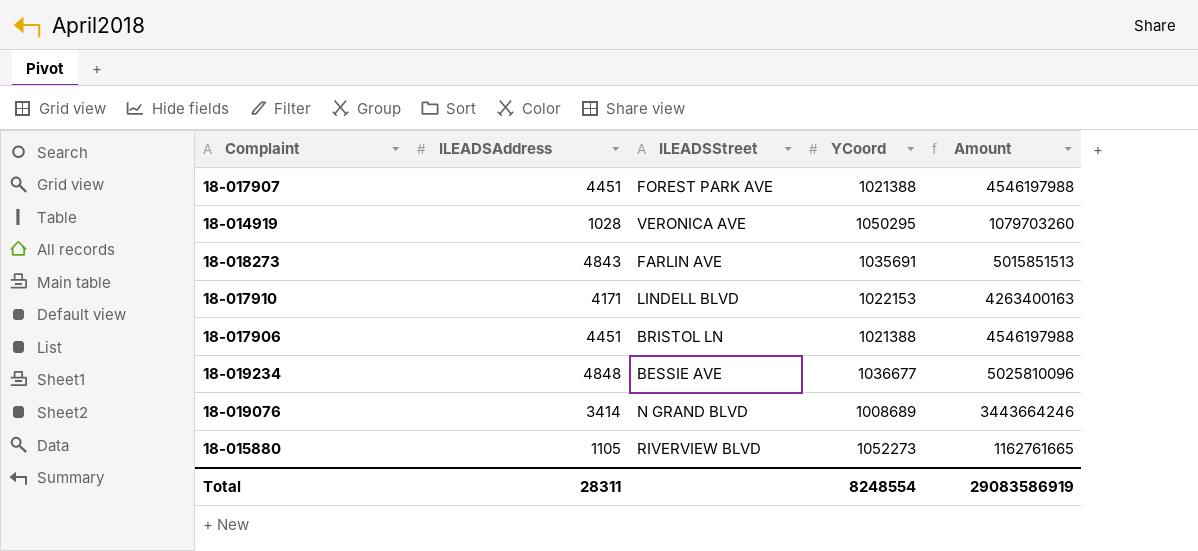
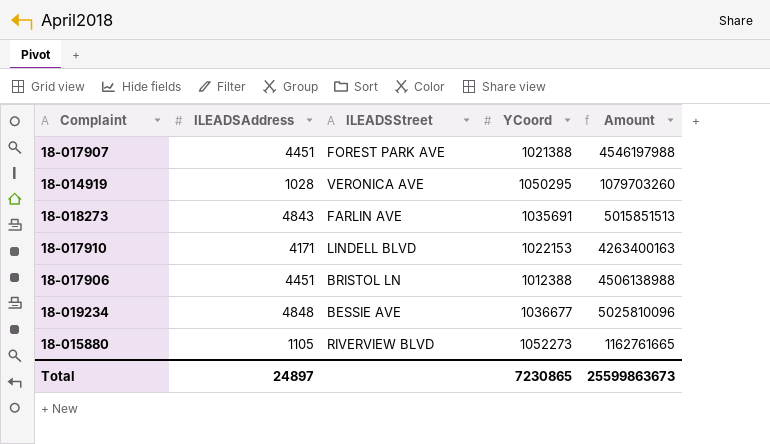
row 18-019076: 3414 | N GRAND BLVD | 1008689 | 3443664246 -> none
18-017906 | YCoord: 1021388 -> 1012388
18-017906 | Amount: 4546197988 -> 4506138988
Total | ILEADSAddress: 28311 -> 24897
Total | YCoord: 8248554 -> 7230865
Total | Amount: 29083586919 -> 25599863673

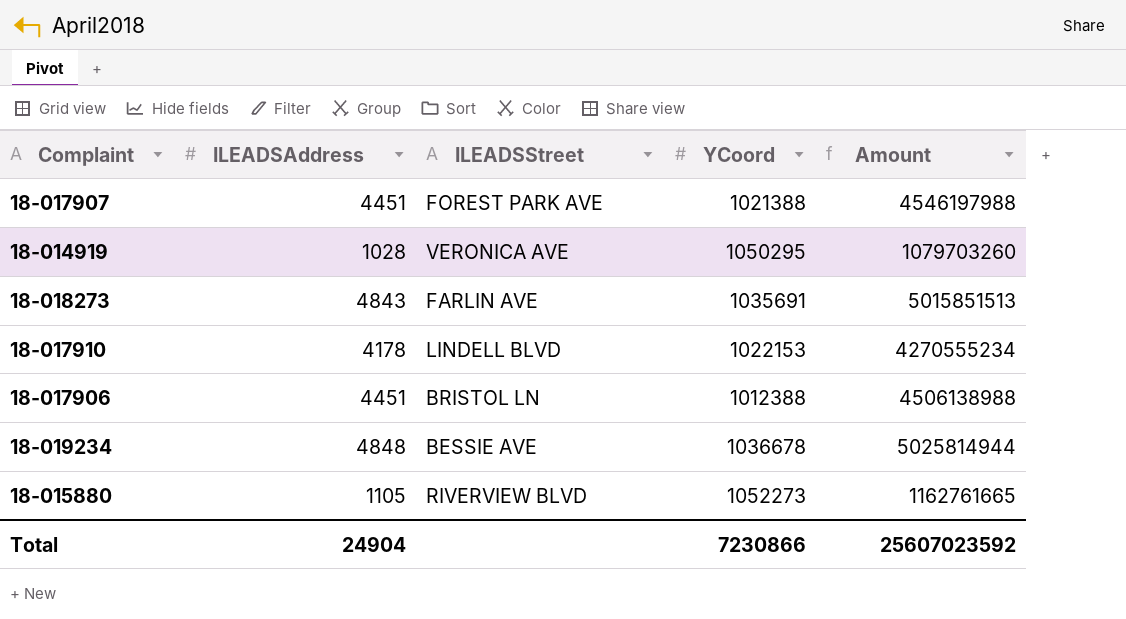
18-017910 | ILEADSAddress: 4171 -> 4178
18-017910 | Amount: 4263400163 -> 4270555234
18-019234 | YCoord: 1036677 -> 1036678
18-019234 | Amount: 5025810096 -> 5025814944
Total | ILEADSAddress: 24897 -> 24904
Total | YCoord: 7230865 -> 7230866
Total | Amount: 25599863673 -> 25607023592

